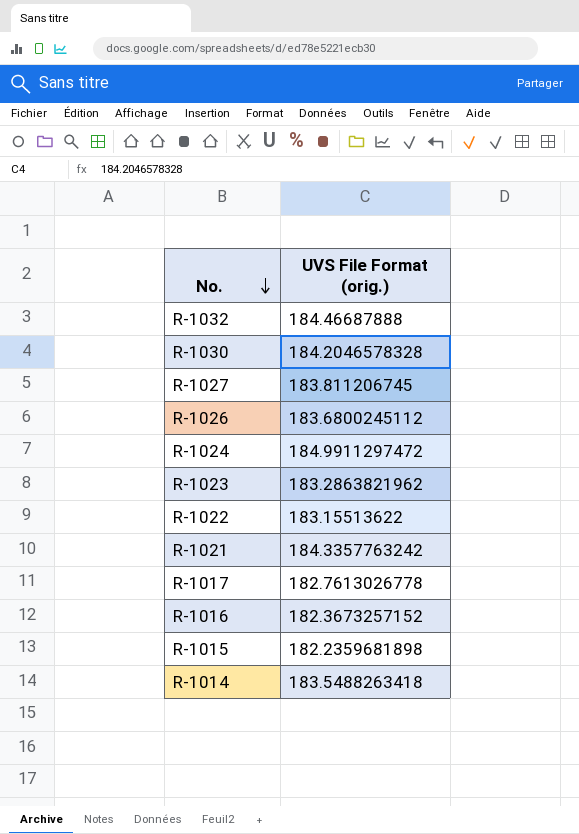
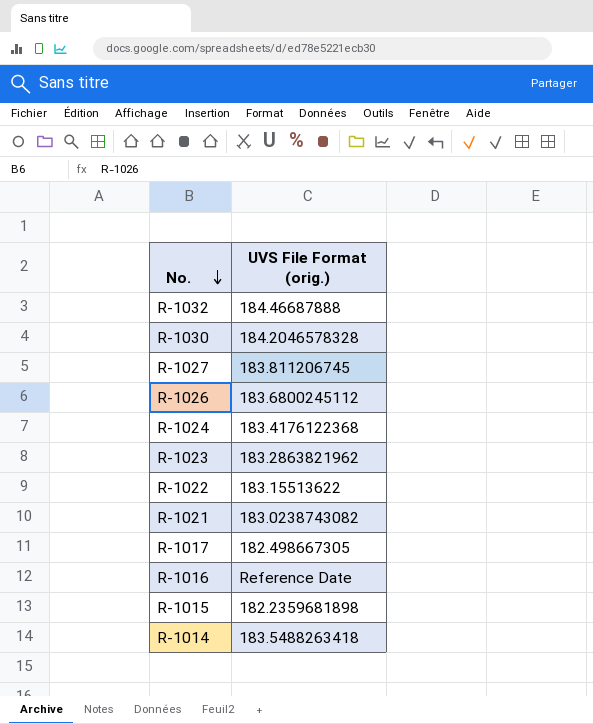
R-1024 | UVS File Format (orig.): 184.9911297472 -> 183.4176122368
R-1021 | UVS File Format (orig.): 184.3357763242 -> 183.0238743082
R-1017 | UVS File Format (orig.): 182.7613026778 -> 182.498667305
R-1016 | UVS File Format (orig.): 182.3673257152 -> Reference Date

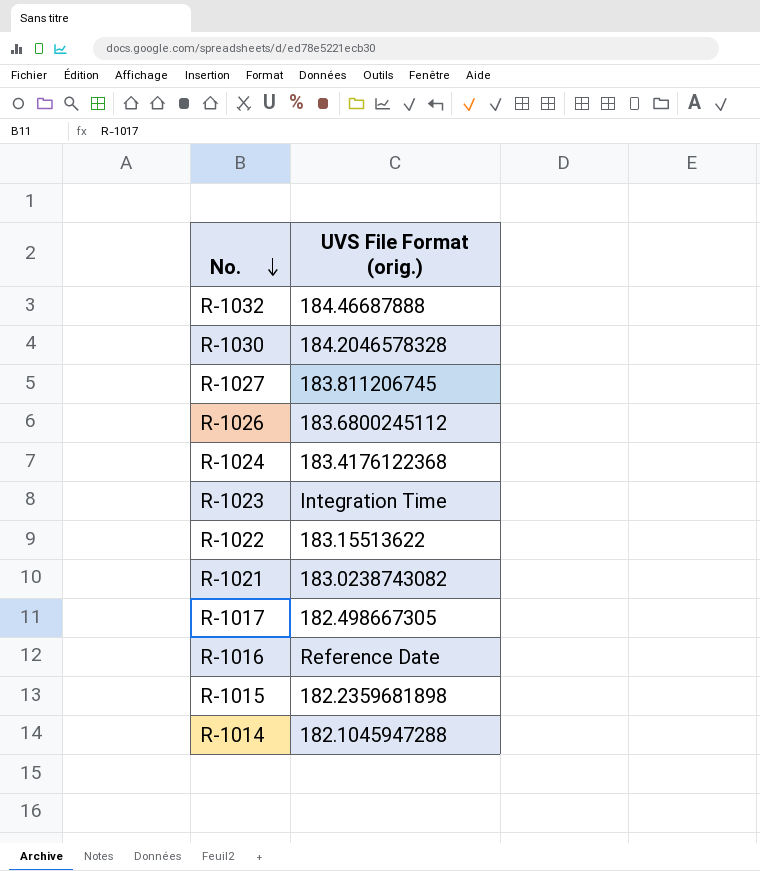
R-1023 | UVS File Format (orig.): 183.2863821962 -> Integration Time
R-1014 | UVS File Format (orig.): 183.5488263418 -> 182.1045947288

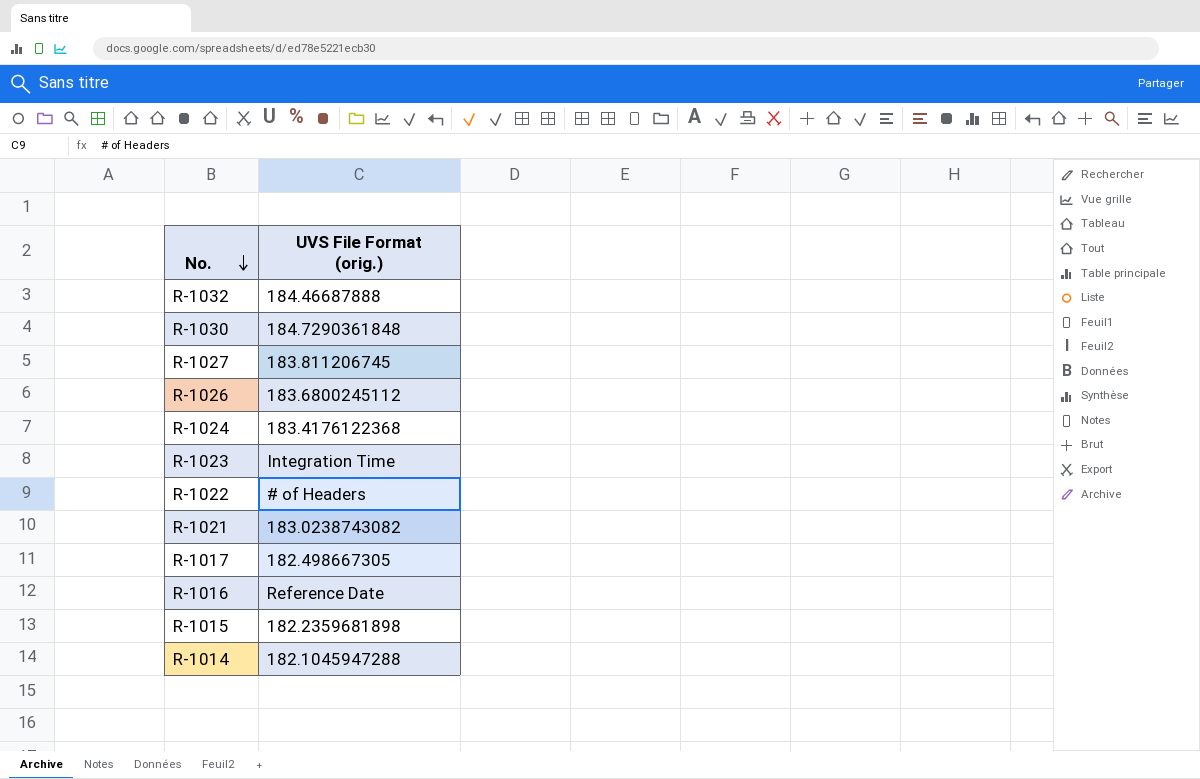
R-1030 | UVS File Format (orig.): 184.2046578328 -> 184.7290361848
R-1022 | UVS File Format (orig.): 183.15513622 -> # of Headers

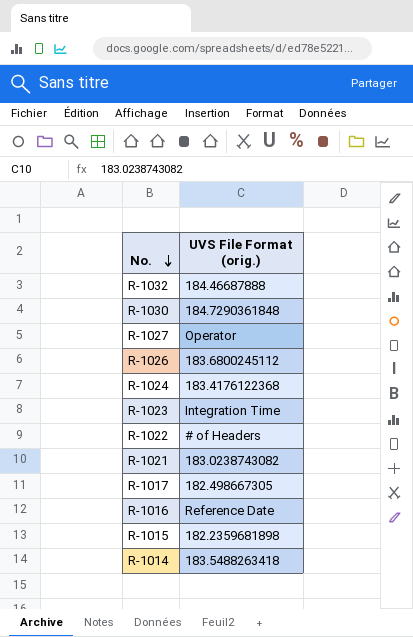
R-1027 | UVS File Format (orig.): 183.811206745 -> Operator
R-1014 | UVS File Format (orig.): 182.1045947288 -> 183.5488263418

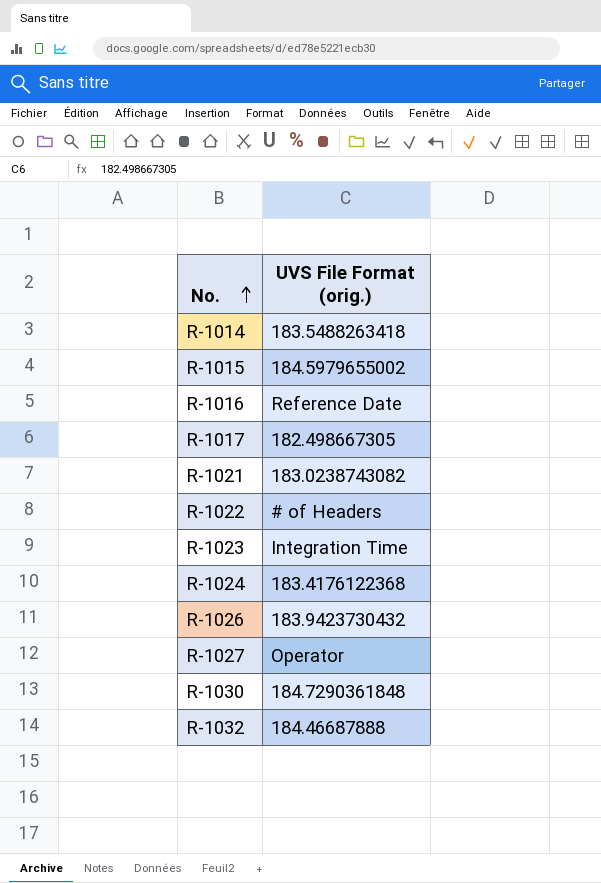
row order: No. descending -> No. ascending
R-1015 | UVS File Format (orig.): 182.2359681898 -> 184.5979655002
R-1026 | UVS File Format (orig.): 183.6800245112 -> 183.9423730432

